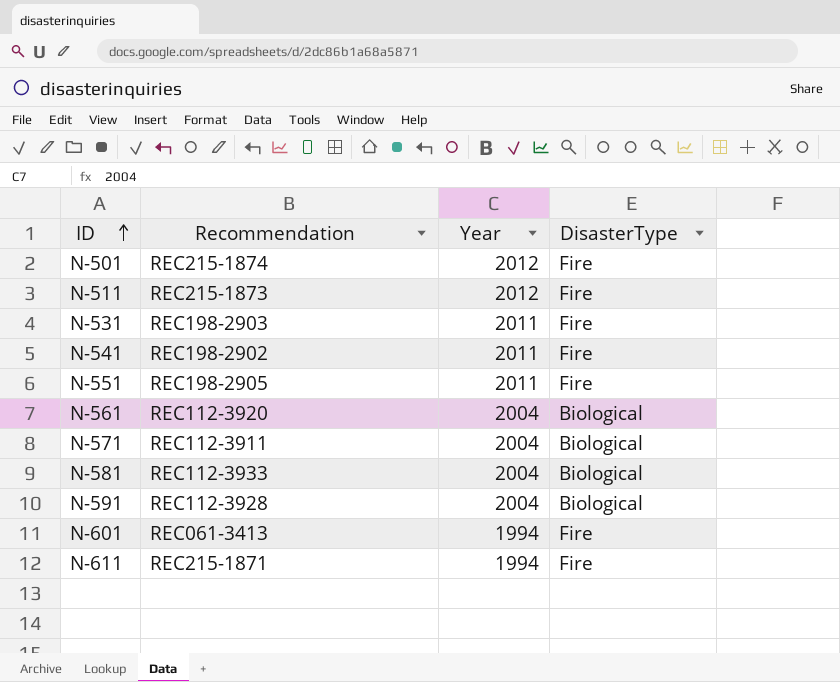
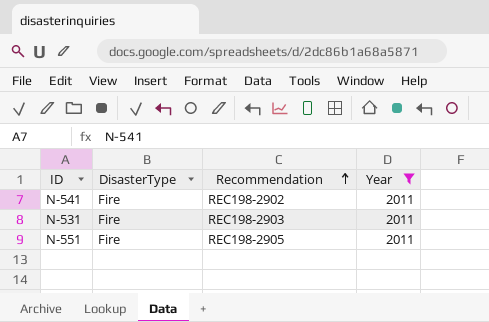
filter: none -> Year = 2011
row order: ID ascending -> Recommendation ascending
column DisasterType | position: 4 -> 2

